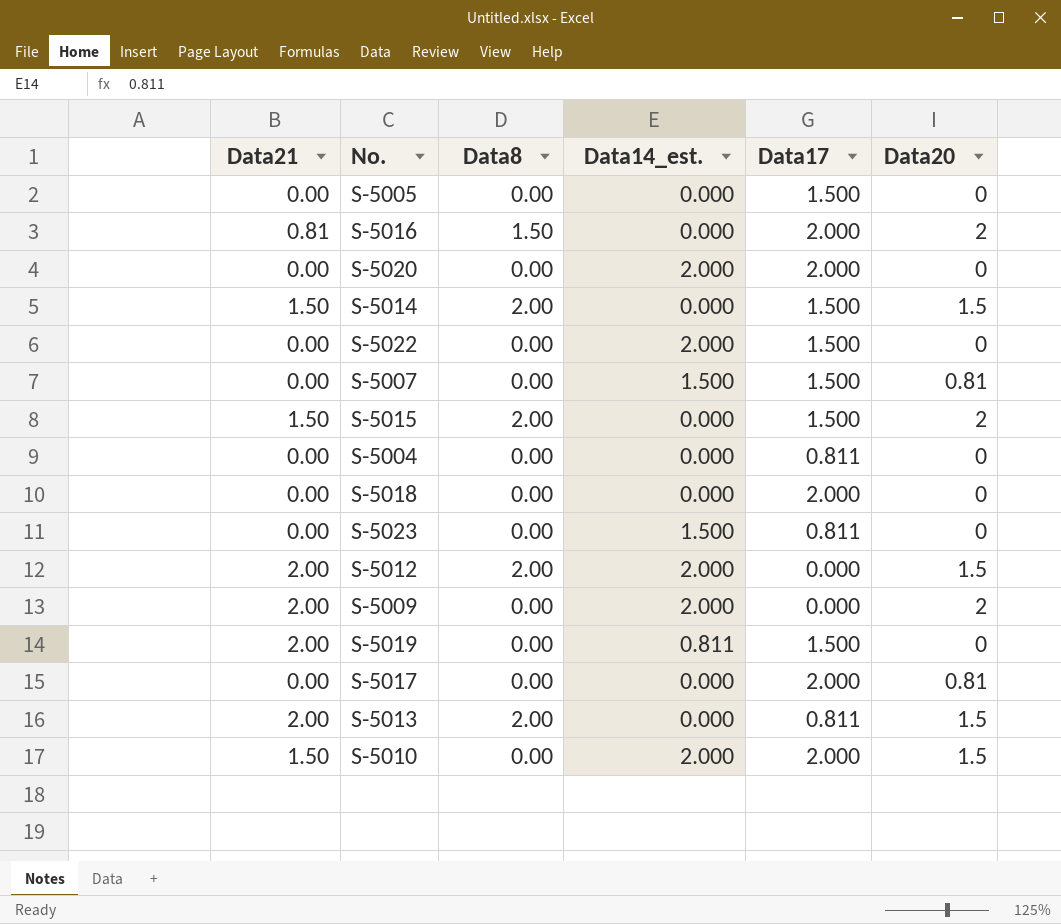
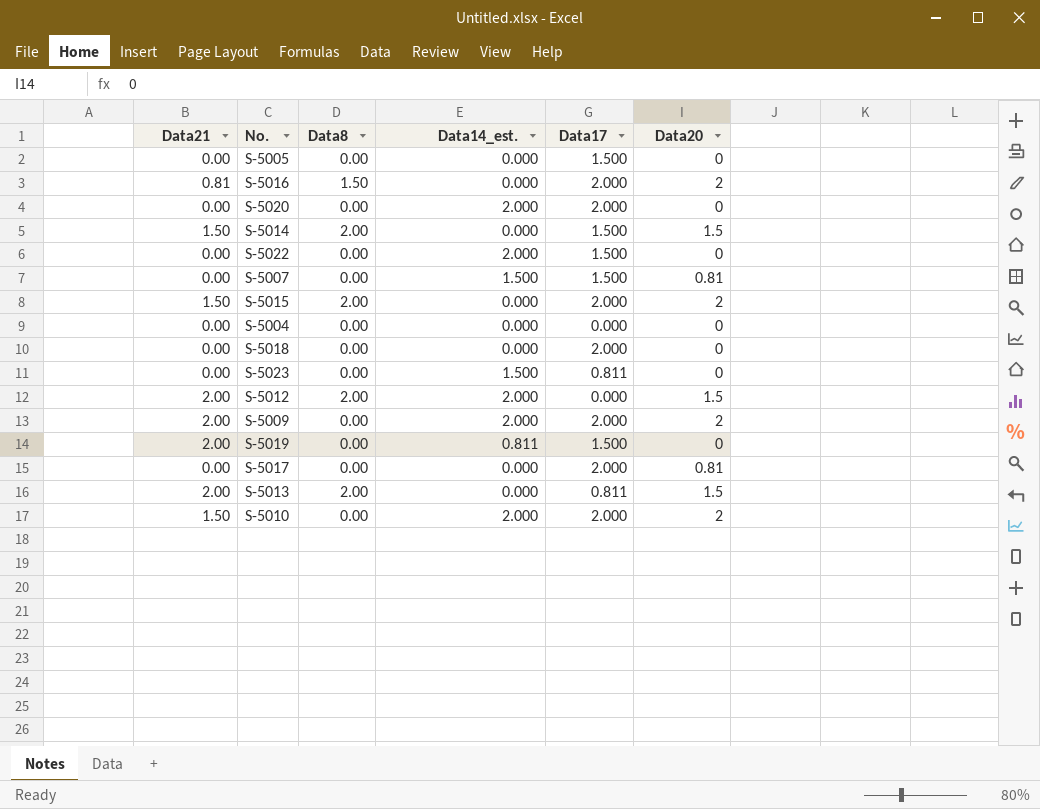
S-5015 | Data17: 1.500 -> 2.000
S-5004 | Data17: 0.811 -> 0.000
S-5009 | Data17: 0.000 -> 2.000
S-5010 | Data20: 1.5 -> 2

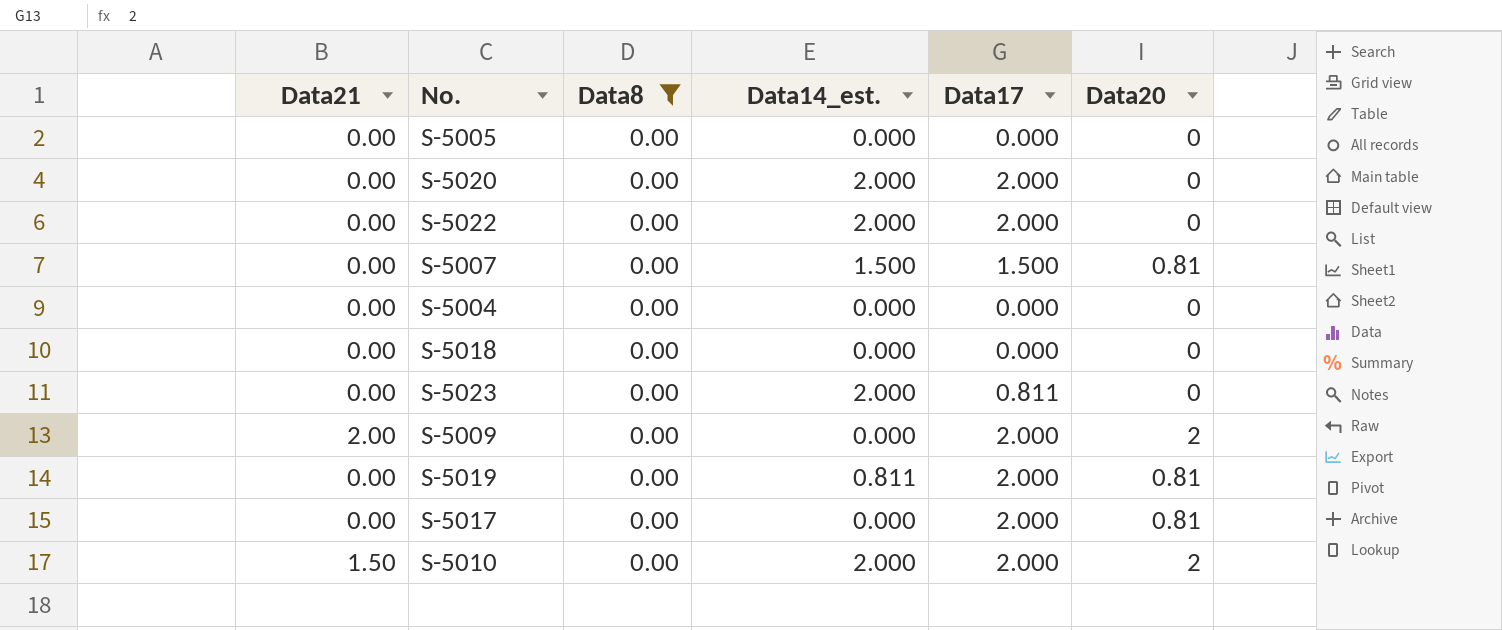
filter: none -> Data8 = 0.00
S-5005 | Data17: 1.500 -> 0.000
S-5022 | Data17: 1.500 -> 2.000
S-5018 | Data17: 2.000 -> 0.000
S-5023 | Data14_est.: 1.500 -> 2.000
S-5009 | Data14_est.: 2.000 -> 0.000
S-5019 | Data21: 2.00 -> 0.00
S-5019 | Data17: 1.500 -> 2.000
S-5019 | Data20: 0 -> 0.81

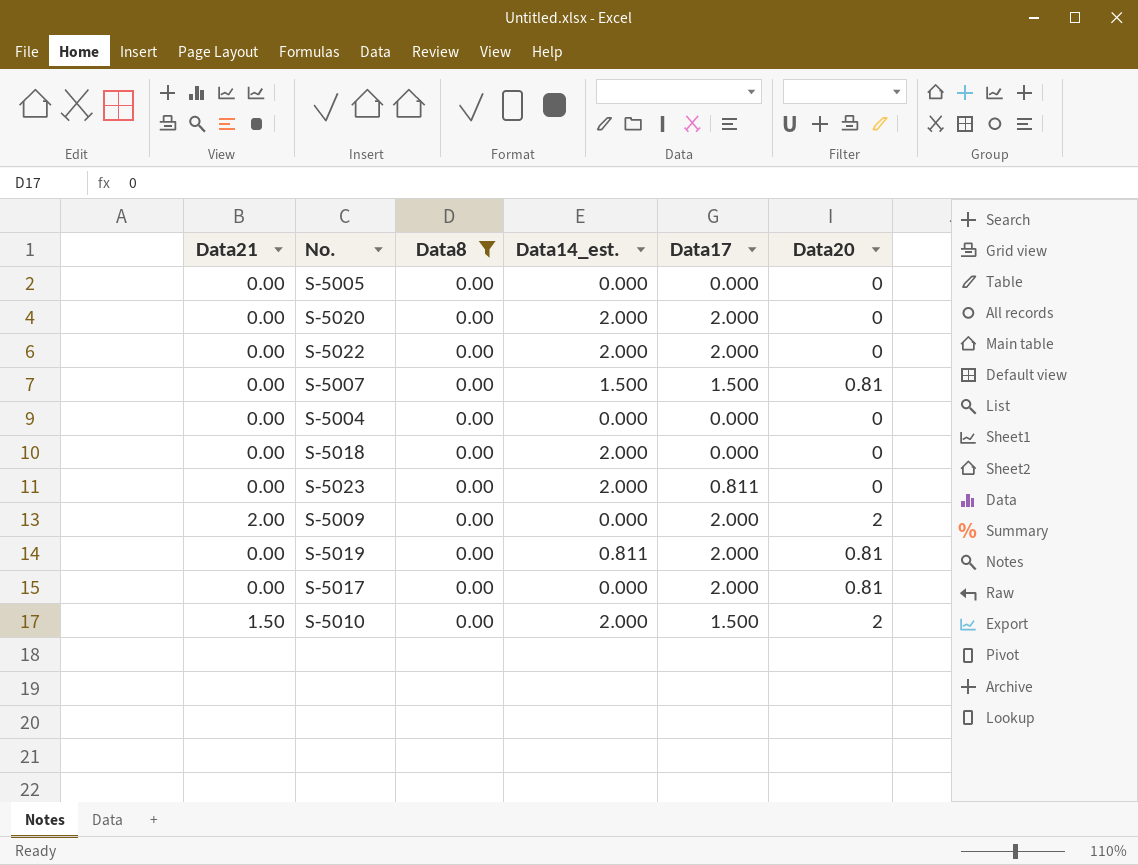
S-5018 | Data14_est.: 0.000 -> 2.000
S-5010 | Data17: 2.000 -> 1.500

